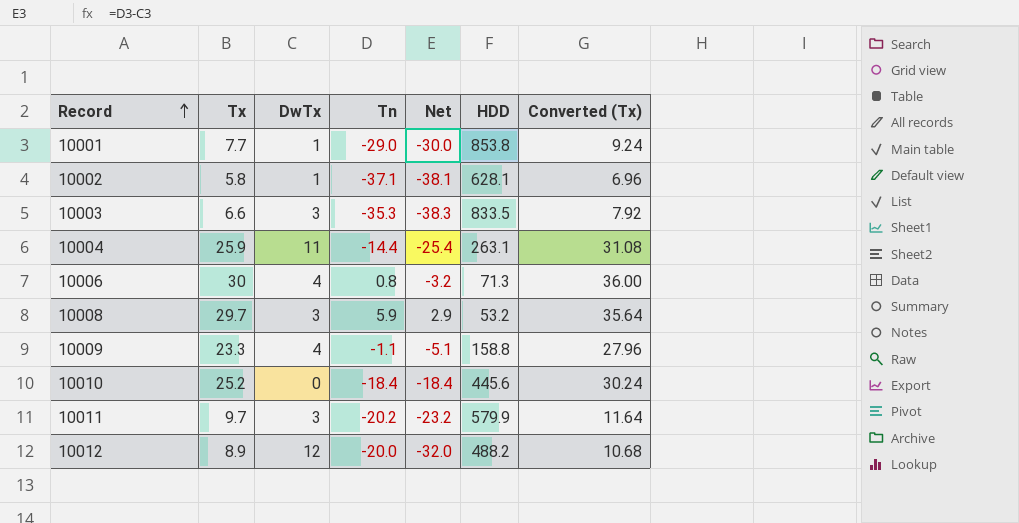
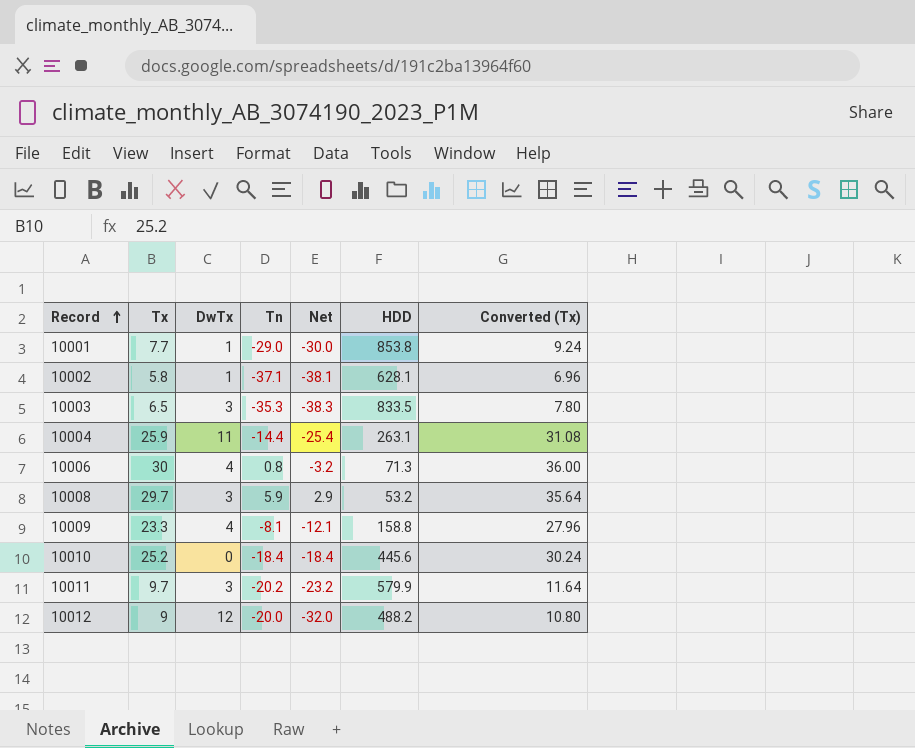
10003 | Tx: 6.6 -> 6.5
10003 | Converted (Tx): 7.92 -> 7.80
10009 | Tn: -1.1 -> -8.1
10009 | Net: -5.1 -> -12.1
10012 | Tx: 8.9 -> 9
10012 | Converted (Tx): 10.68 -> 10.80

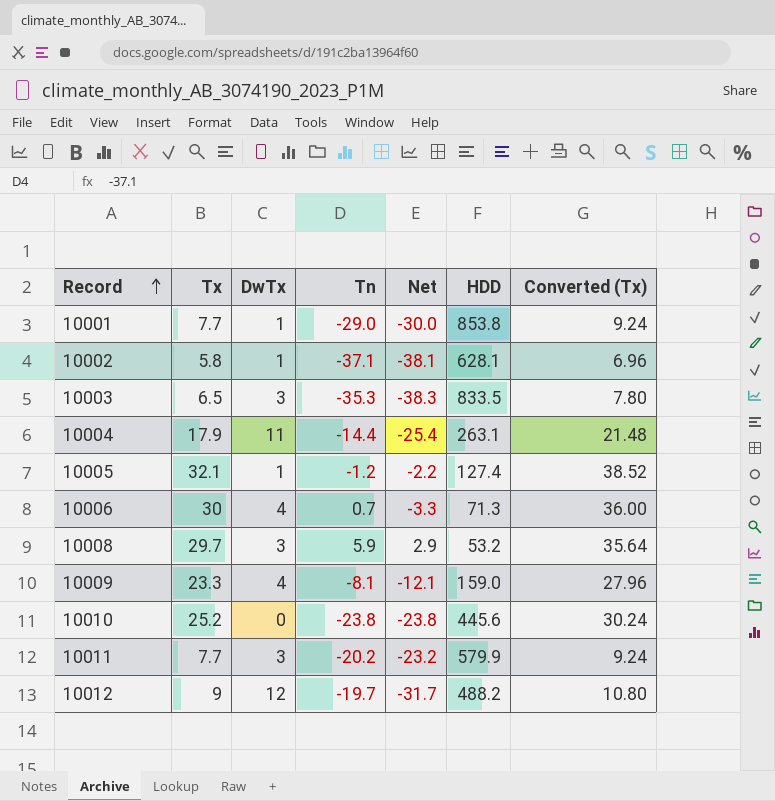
10004 | Tx: 25.9 -> 17.9
10004 | Converted (Tx): 31.08 -> 21.48
row 10005: none -> 32.1 | 1 | -1.2 | -2.2 | 127.4 | 38.52
10006 | Tn: 0.8 -> 0.7
10006 | Net: -3.2 -> -3.3
10009 | HDD: 158.8 -> 159.0
10010 | Tn: -18.4 -> -23.8
10010 | Net: -18.4 -> -23.8
10011 | Tx: 9.7 -> 7.7
10011 | Converted (Tx): 11.64 -> 9.24
10012 | Tn: -20.0 -> -19.7
10012 | Net: -32.0 -> -31.7

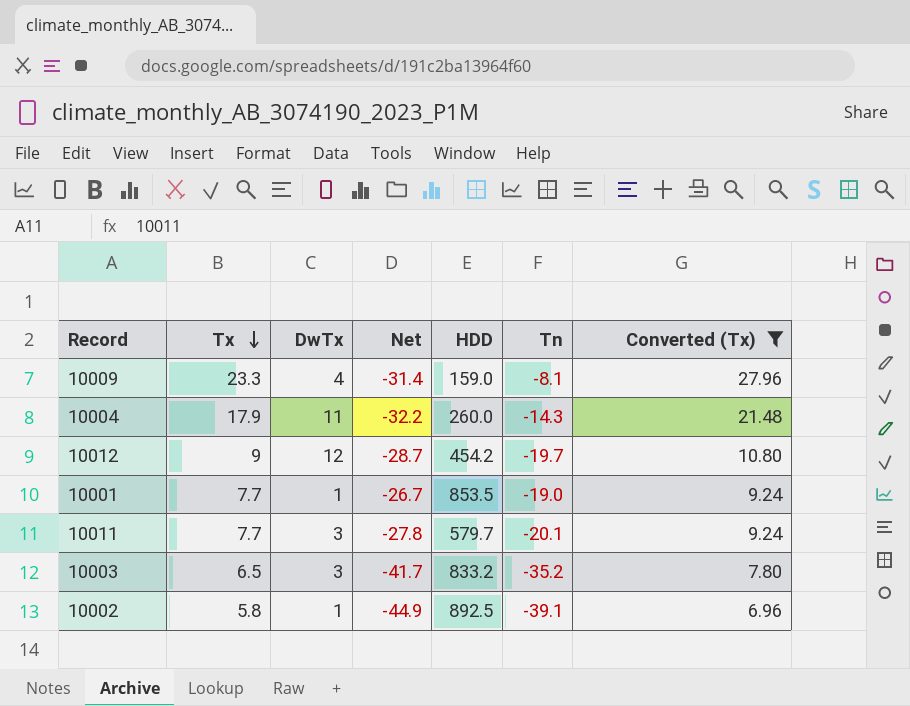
filter: none -> Converted (Tx) <= 27.96
row order: Record ascending -> Tx descending
column Net | formula: [Tn] - [DwTx] -> [Tn] - [Tx]
column Tn | position: 4 -> 6
10004 | HDD: 263.1 -> 260.0
10004 | Tn: -14.4 -> -14.3
10012 | HDD: 488.2 -> 454.2
10001 | HDD: 853.8 -> 853.5
10001 | Tn: -29.0 -> -19.0
10011 | HDD: 579.9 -> 579.7
10011 | Tn: -20.2 -> -20.1
10003 | HDD: 833.5 -> 833.2
10003 | Tn: -35.3 -> -35.2
10002 | HDD: 628.1 -> 892.5
10002 | Tn: -37.1 -> -39.1

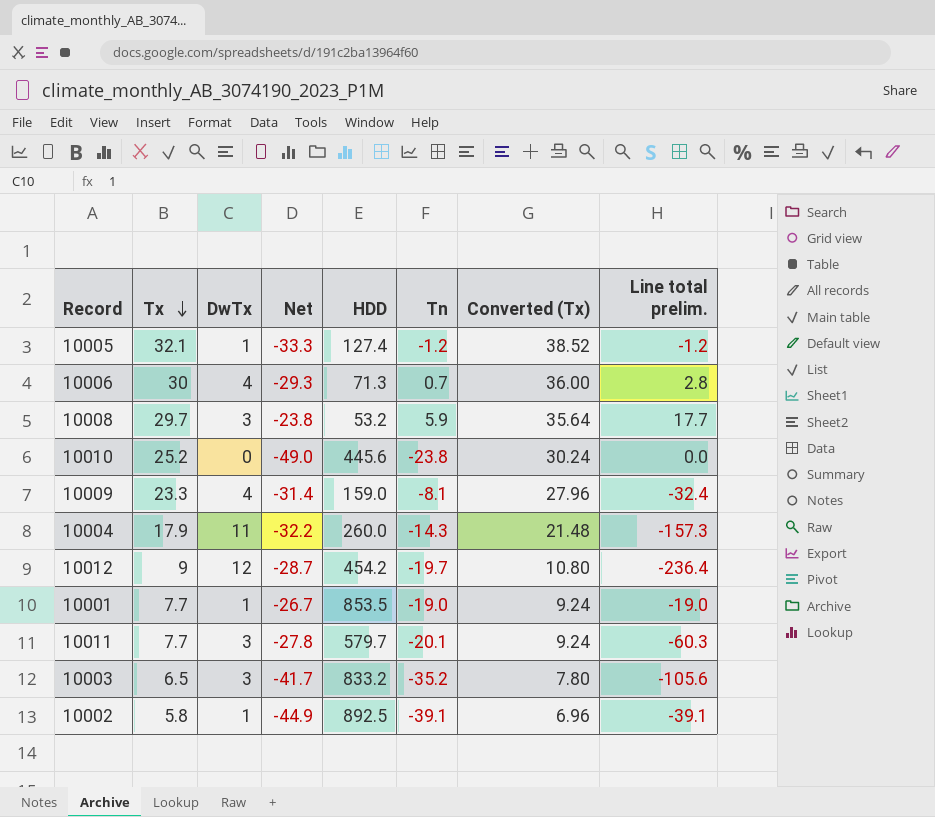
filter: Converted (Tx) <= 27.96 -> none
column Line total prelim. | formula: none -> [DwTx] * [Tn]

